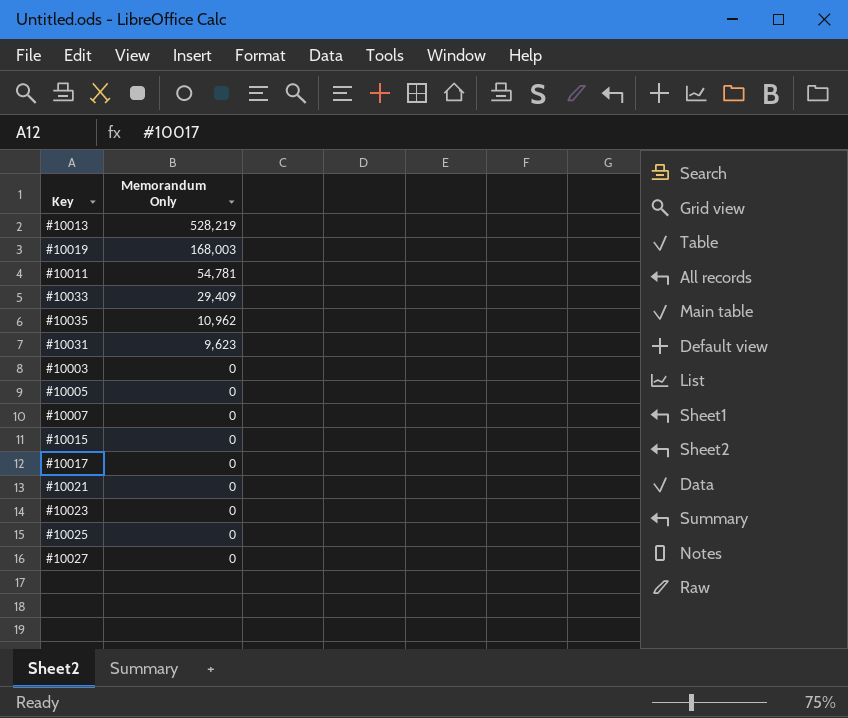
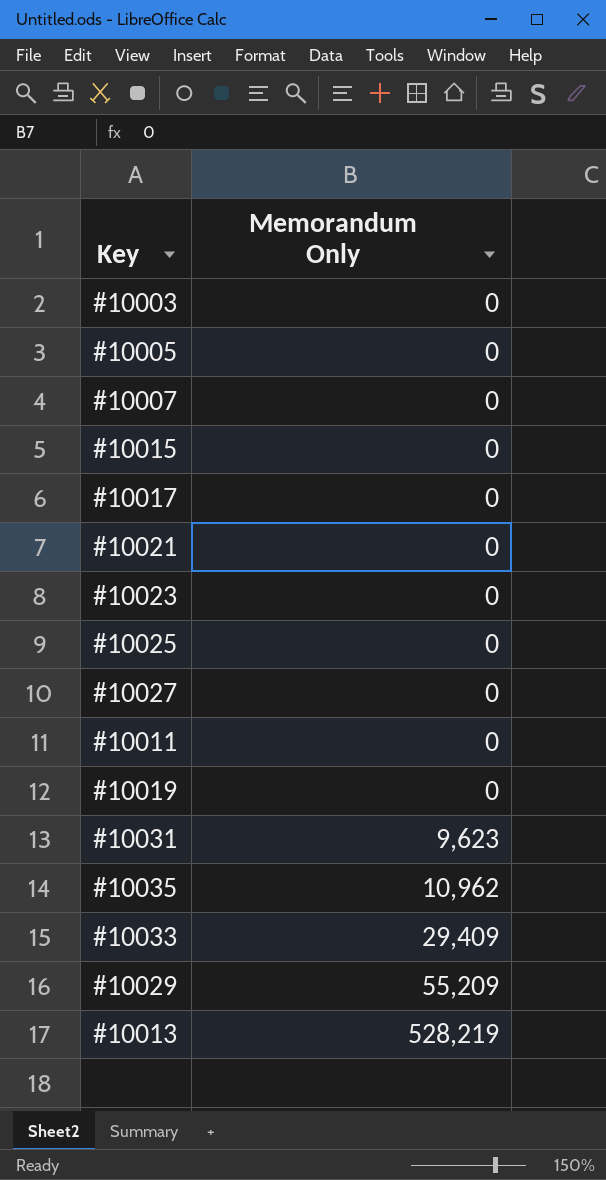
row order: Memorandum Only descending -> Memorandum Only ascending
#10011 | Memorandum Only: 54,781 -> 0
#10019 | Memorandum Only: 168,003 -> 0
row #10029: none -> 55,209

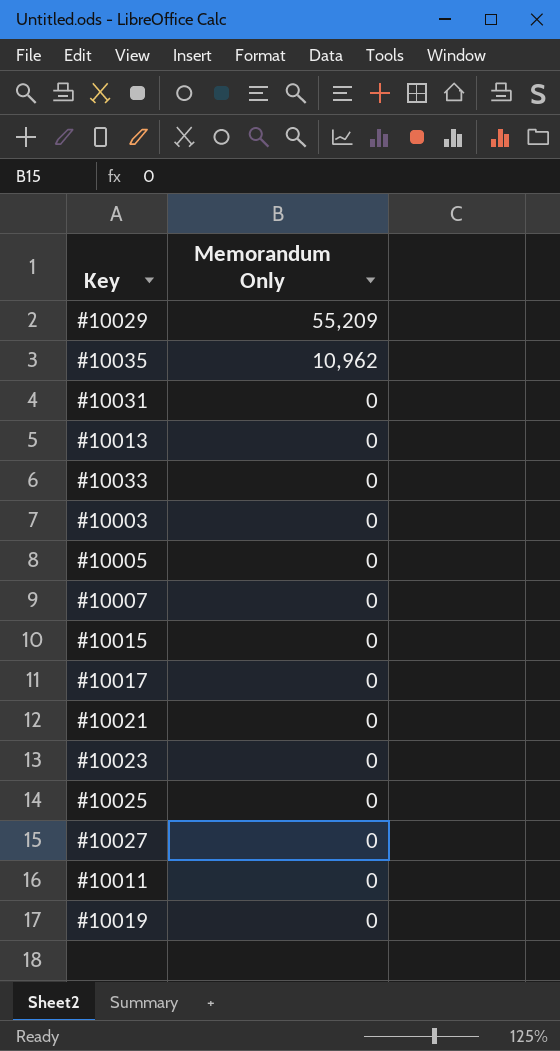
row order: Memorandum Only ascending -> Memorandum Only descending
#10031 | Memorandum Only: 9,623 -> 0
#10013 | Memorandum Only: 528,219 -> 0
#10033 | Memorandum Only: 29,409 -> 0

